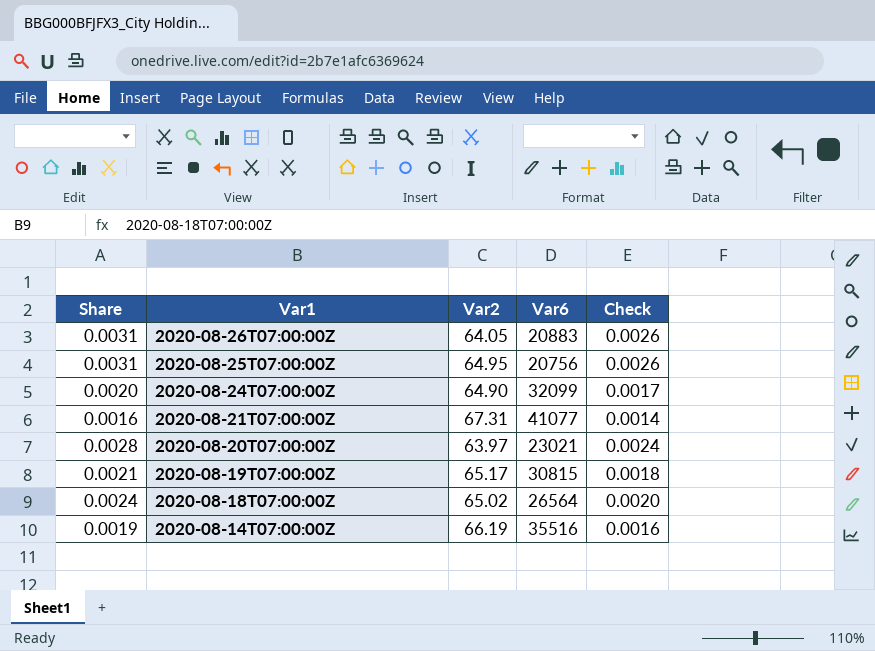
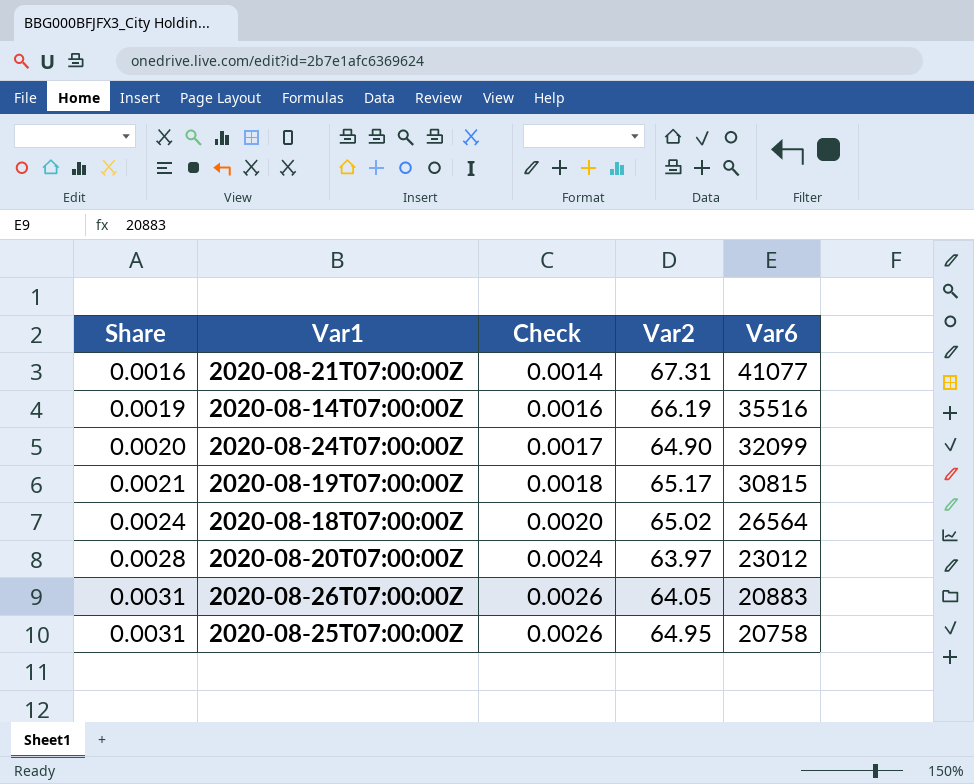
row order: Var1 descending -> Share ascending
column Check | position: 5 -> 3
2020-08-20T07:00:00Z | Var6: 23021 -> 23012
2020-08-25T07:00:00Z | Var6: 20756 -> 20758

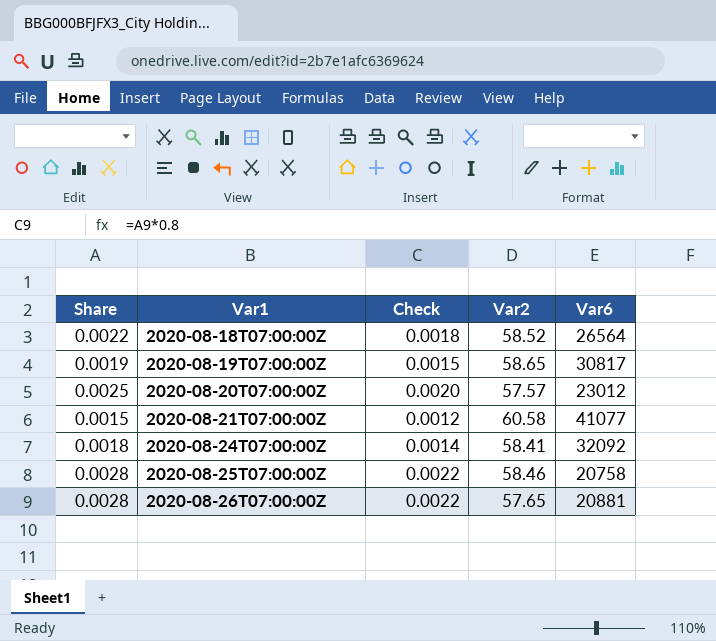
row order: Share ascending -> Var1 ascending
column Check | formula: [Share] * 0.85 -> [Share] * 0.8
row 2020-08-14T07:00:00Z: 0.0019 | 0.0016 | 66.19 | 35516 -> none
2020-08-18T07:00:00Z | Share: 0.0024 -> 0.0022
2020-08-18T07:00:00Z | Var2: 65.02 -> 58.52
2020-08-19T07:00:00Z | Share: 0.0021 -> 0.0019
2020-08-19T07:00:00Z | Var2: 65.17 -> 58.65
2020-08-19T07:00:00Z | Var6: 30815 -> 30817
2020-08-20T07:00:00Z | Share: 0.0028 -> 0.0025
2020-08-20T07:00:00Z | Var2: 63.97 -> 57.57
2020-08-21T07:00:00Z | Share: 0.0016 -> 0.0015
2020-08-21T07:00:00Z | Var2: 67.31 -> 60.58
2020-08-24T07:00:00Z | Share: 0.0020 -> 0.0018
2020-08-24T07:00:00Z | Var2: 64.90 -> 58.41
2020-08-24T07:00:00Z | Var6: 32099 -> 32092
2020-08-25T07:00:00Z | Share: 0.0031 -> 0.0028
2020-08-25T07:00:00Z | Var2: 64.95 -> 58.46
2020-08-26T07:00:00Z | Share: 0.0031 -> 0.0028
2020-08-26T07:00:00Z | Var2: 64.05 -> 57.65
2020-08-26T07:00:00Z | Var6: 20883 -> 20881

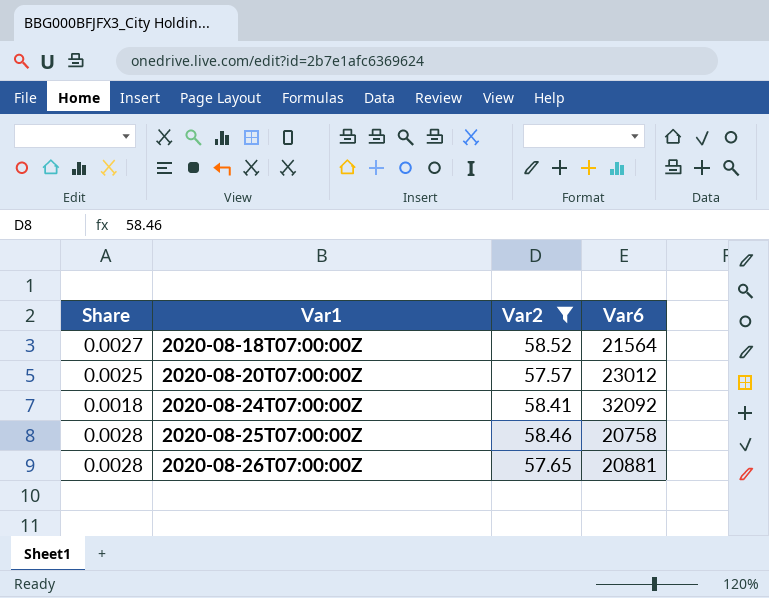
filter: none -> Var2 <= 58.52
column Check | formula: [Share] * 0.8 -> none
2020-08-18T07:00:00Z | Share: 0.0022 -> 0.0027
2020-08-18T07:00:00Z | Var6: 26564 -> 21564

